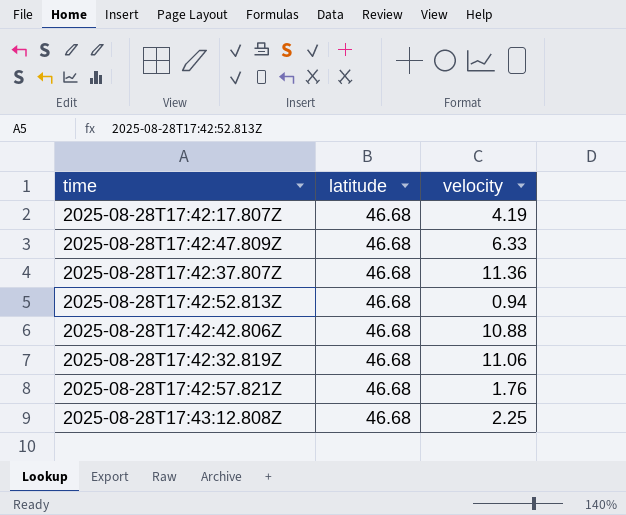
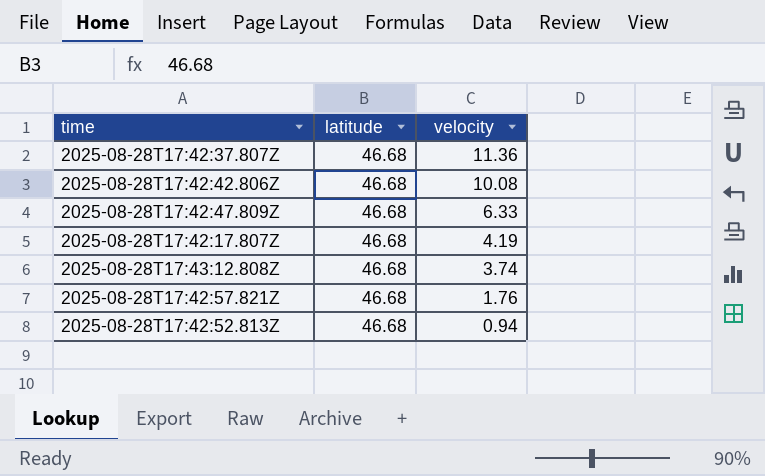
row order: none -> velocity descending
row 2025-08-28T17:42:32.819Z: 46.68 | 11.06 -> none
2025-08-28T17:42:42.806Z | velocity: 10.88 -> 10.08
2025-08-28T17:43:12.808Z | velocity: 2.25 -> 3.74

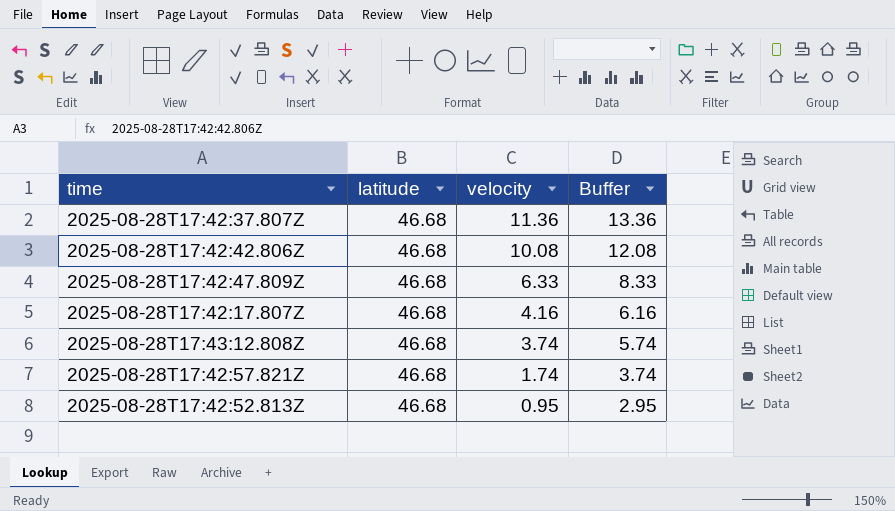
column Buffer | formula: none -> [velocity] + 2
2025-08-28T17:42:17.807Z | velocity: 4.19 -> 4.16
2025-08-28T17:42:57.821Z | velocity: 1.76 -> 1.74
2025-08-28T17:42:52.813Z | velocity: 0.94 -> 0.95

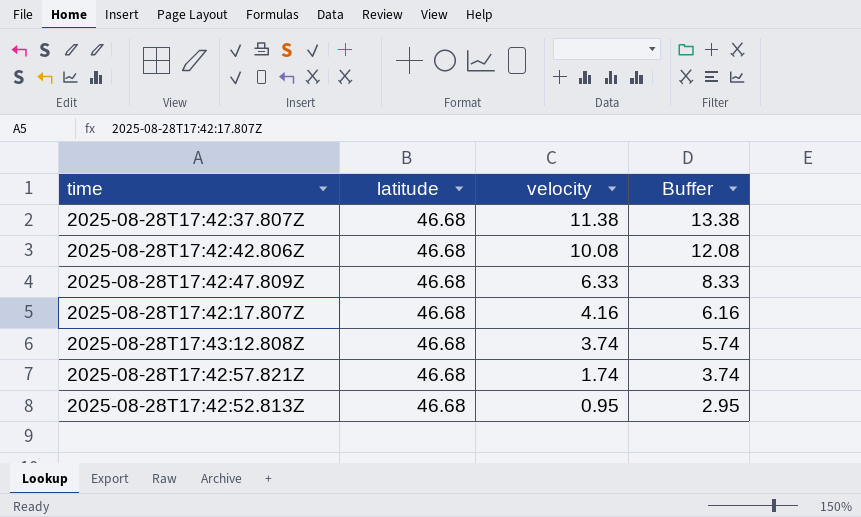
2025-08-28T17:42:37.807Z | velocity: 11.36 -> 11.38
2025-08-28T17:42:37.807Z | Buffer: 13.36 -> 13.38

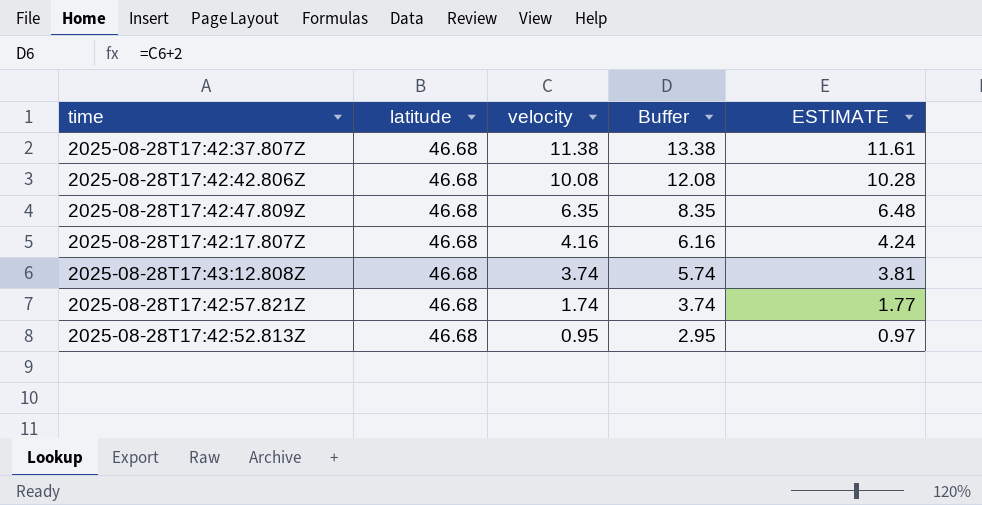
column ESTIMATE | formula: none -> [velocity] * 1.02
2025-08-28T17:42:47.809Z | velocity: 6.33 -> 6.35
2025-08-28T17:42:47.809Z | Buffer: 8.33 -> 8.35

